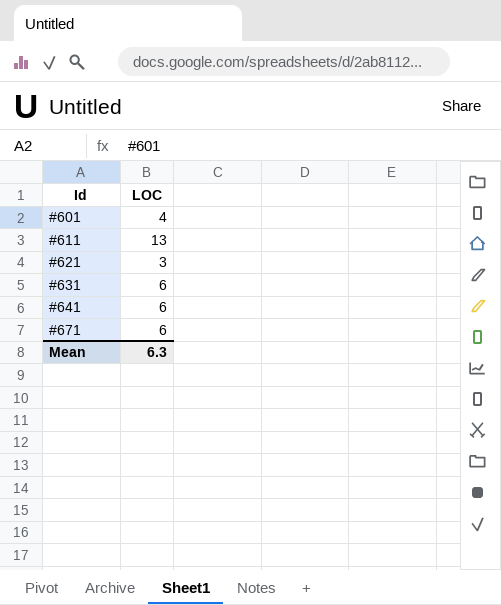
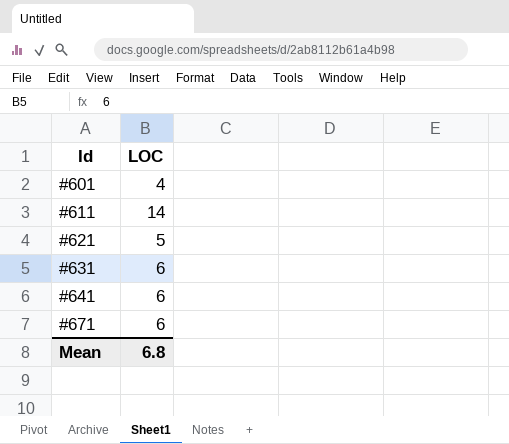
#611 | LOC: 13 -> 14
#621 | LOC: 3 -> 5
Mean | LOC: 6.3 -> 6.8

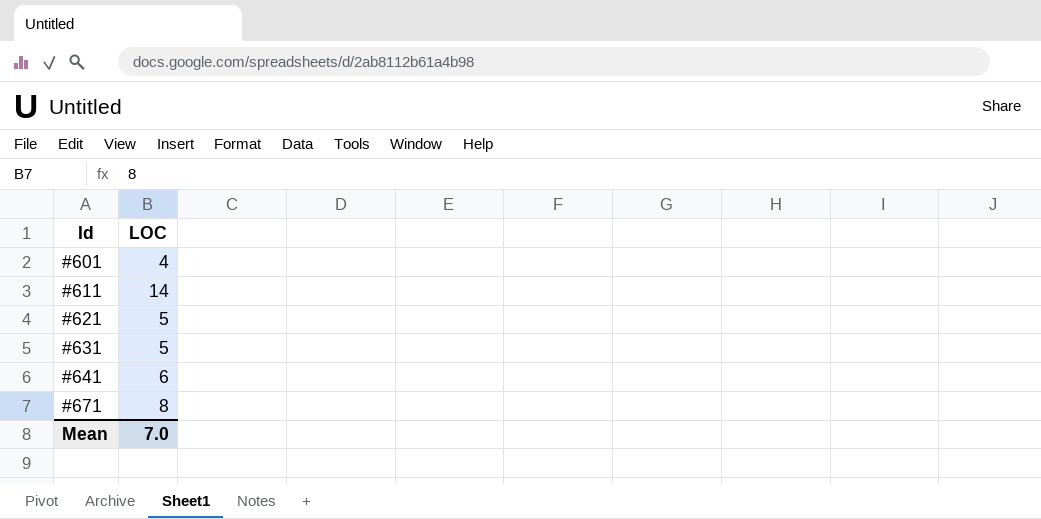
#631 | LOC: 6 -> 5
#671 | LOC: 6 -> 8
Mean | LOC: 6.8 -> 7.0

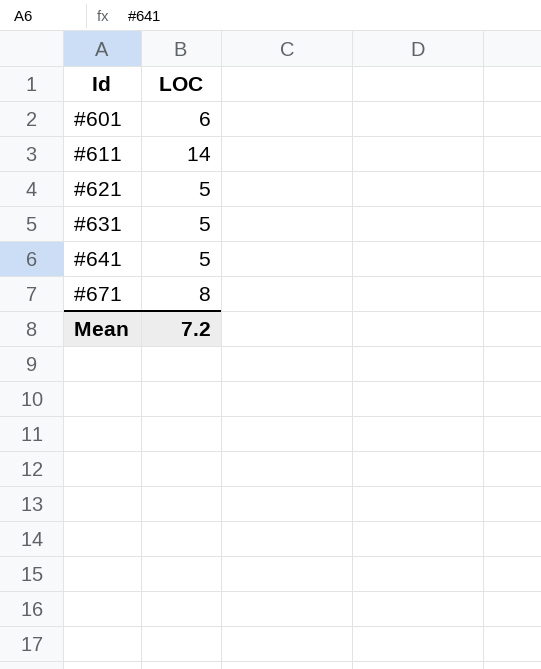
#601 | LOC: 4 -> 6
#641 | LOC: 6 -> 5
Mean | LOC: 7.0 -> 7.2

